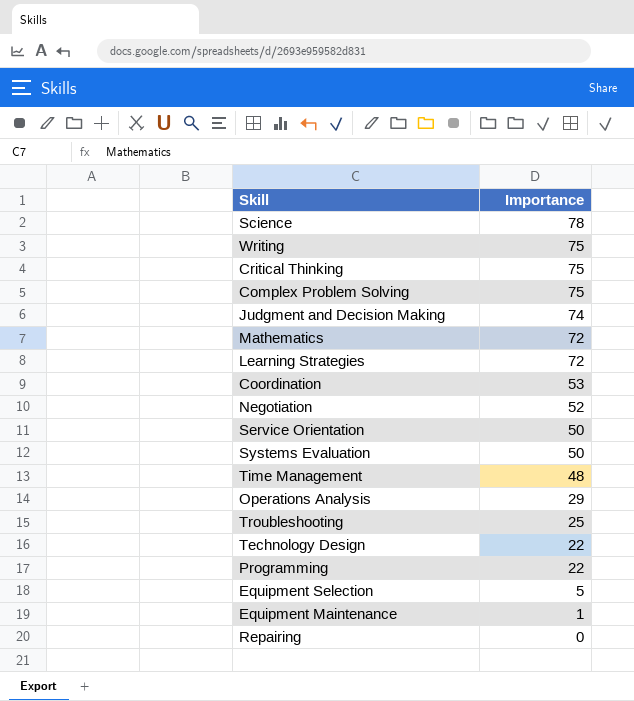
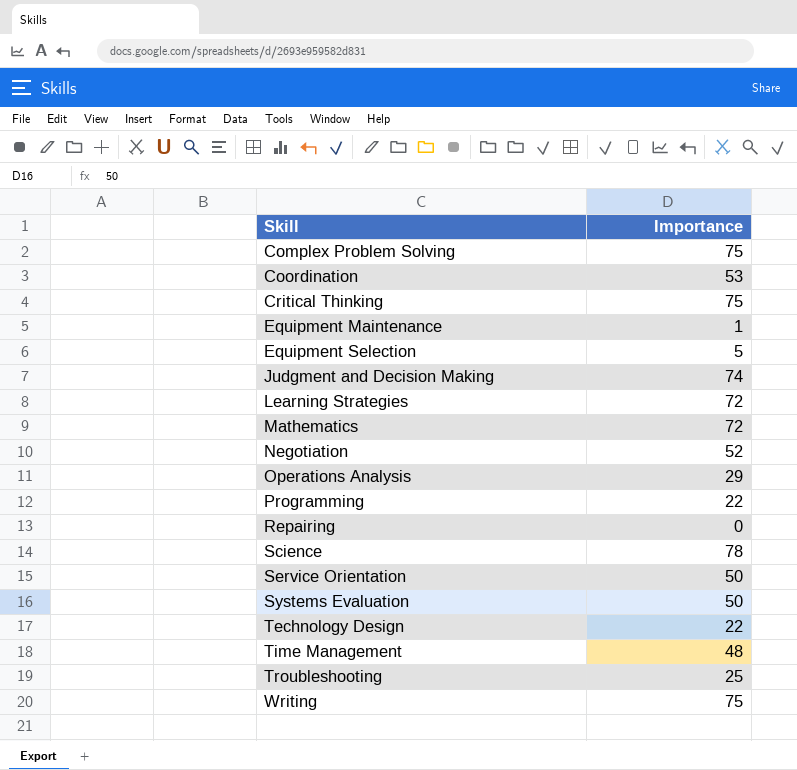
row order: Importance descending -> Skill ascending

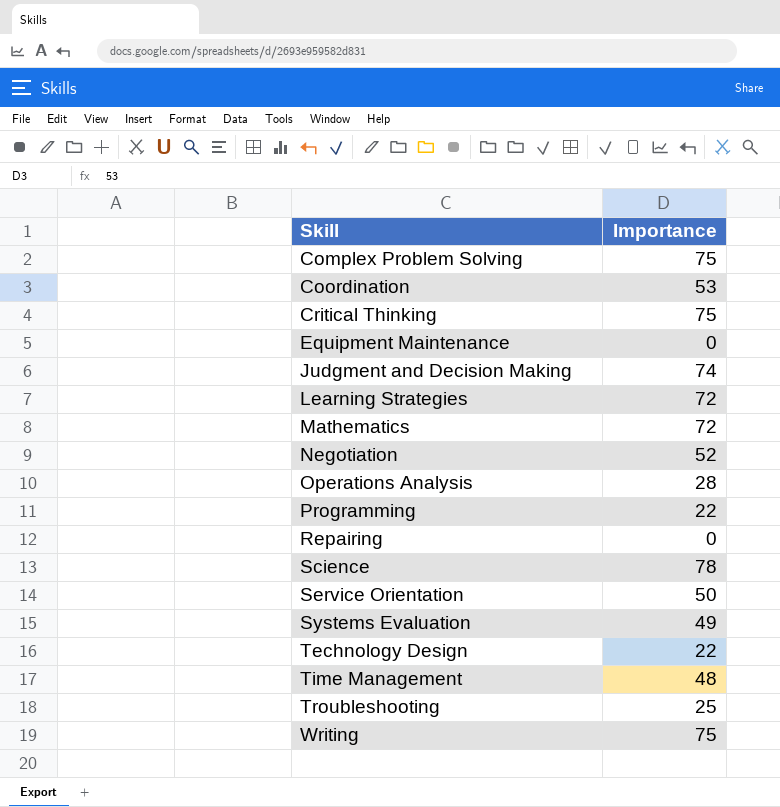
row Equipment Selection: 5 -> none
Equipment Maintenance | Importance: 1 -> 0
Operations Analysis | Importance: 29 -> 28
Systems Evaluation | Importance: 50 -> 49

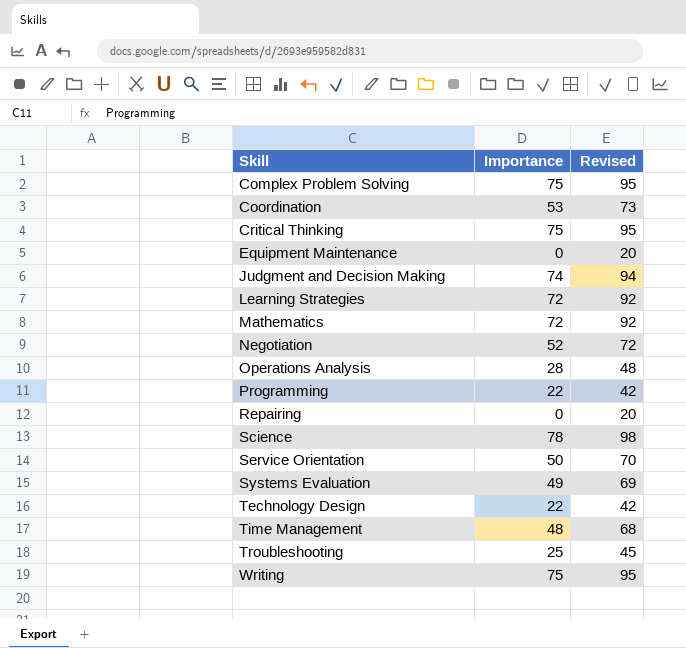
column Revised | formula: none -> [Importance] + 20

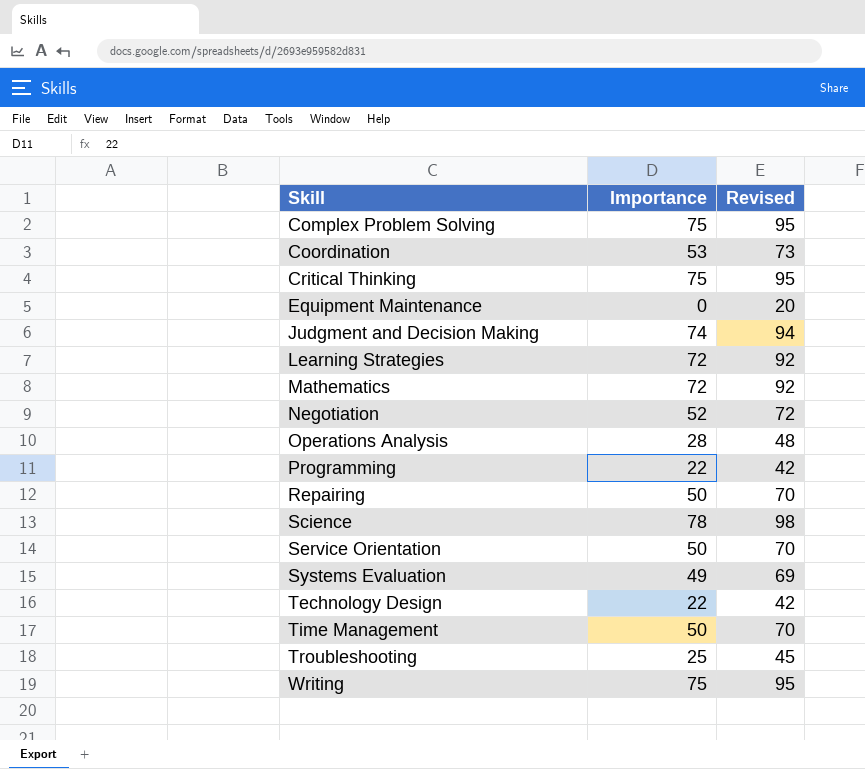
Repairing | Importance: 0 -> 50
Repairing | Revised: 20 -> 70
Time Management | Importance: 48 -> 50
Time Management | Revised: 68 -> 70

